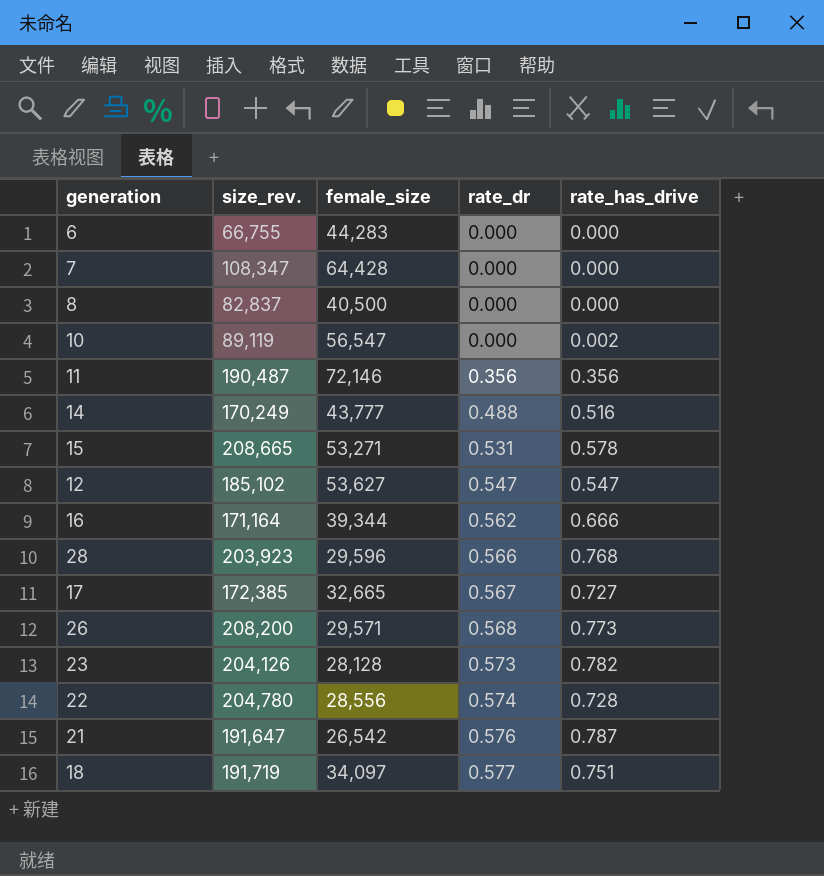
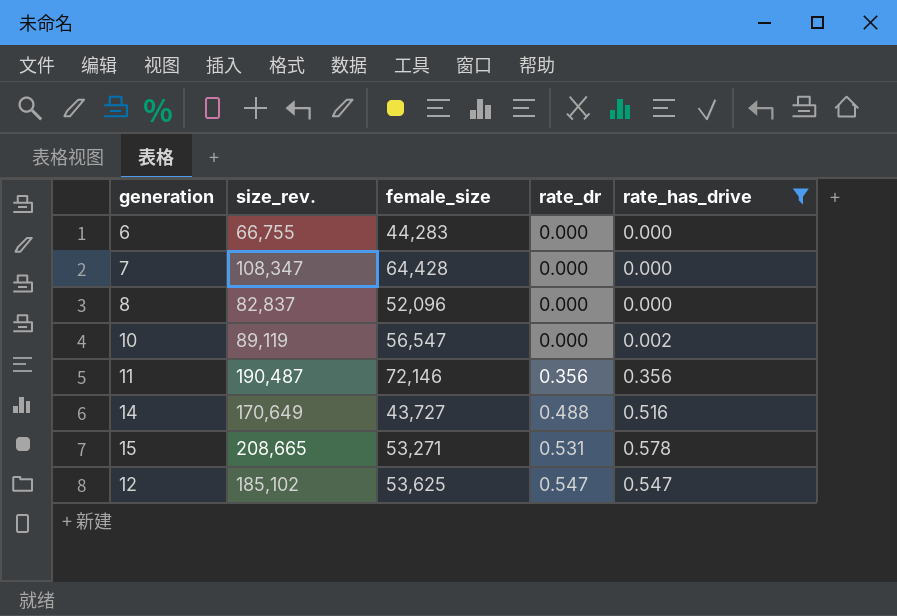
filter: none -> rate_has_drive <= 0.578
8 | female_size: 40,500 -> 52,096
14 | size_rev.: 170,249 -> 170,649
14 | female_size: 43,777 -> 43,727
12 | female_size: 53,627 -> 53,625

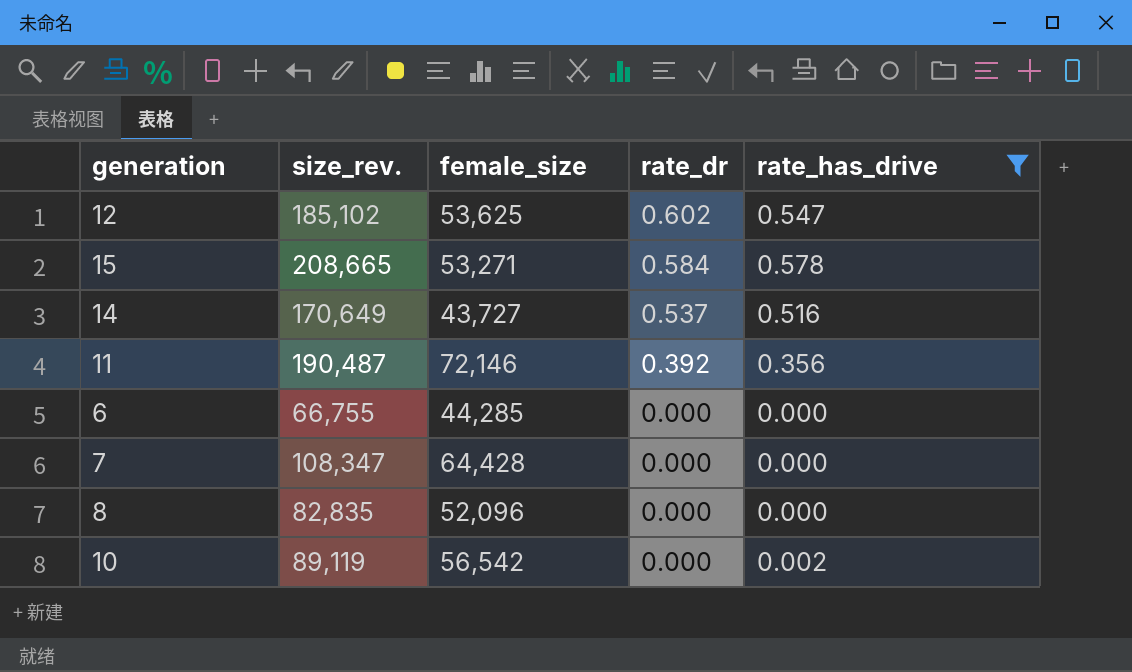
row order: rate_dr ascending -> rate_dr descending
12 | rate_dr: 0.547 -> 0.602
15 | rate_dr: 0.531 -> 0.584
14 | rate_dr: 0.488 -> 0.537
11 | rate_dr: 0.356 -> 0.392
6 | female_size: 44,283 -> 44,285
8 | size_rev.: 82,837 -> 82,835
10 | female_size: 56,547 -> 56,542

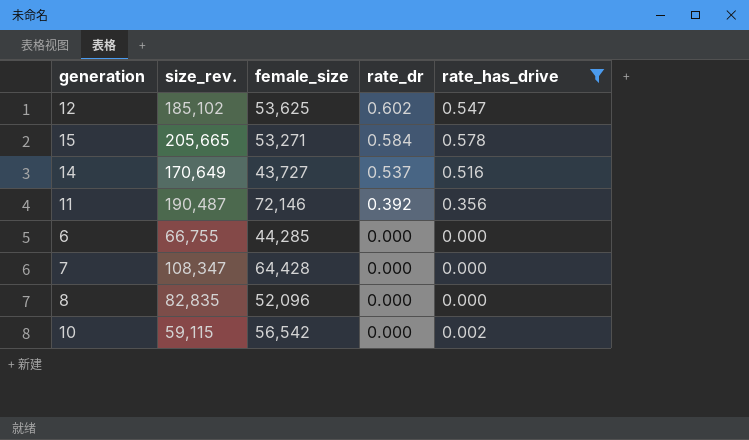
15 | size_rev.: 208,665 -> 205,665
10 | size_rev.: 89,119 -> 59,115

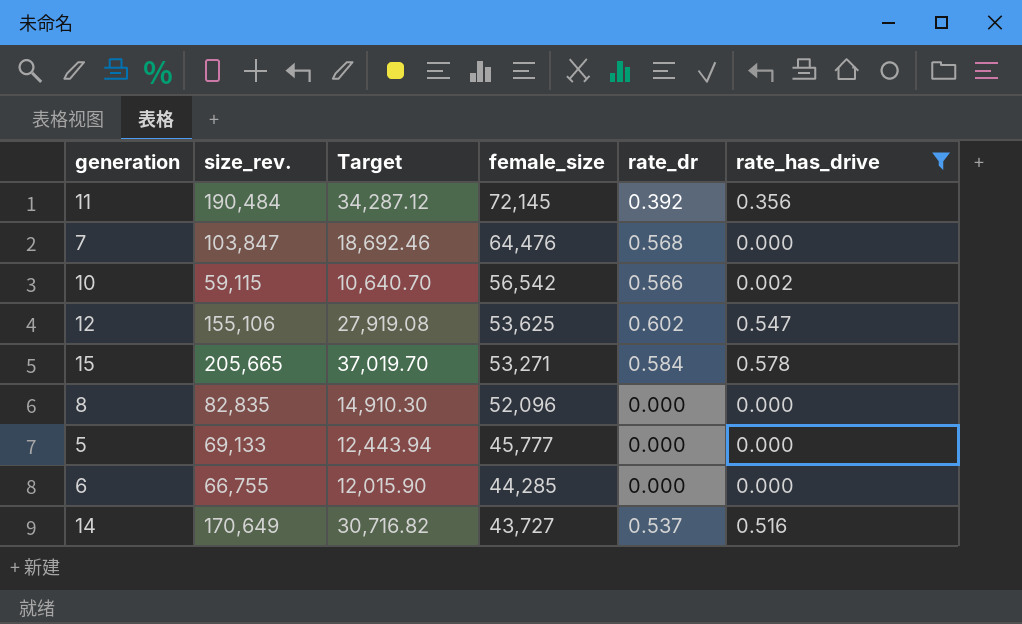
row order: rate_dr descending -> female_size descending
column Target | formula: none -> [size_rev.] * 0.18
11 | size_rev.: 190,487 -> 190,484
11 | female_size: 72,146 -> 72,145
7 | size_rev.: 108,347 -> 103,847
7 | female_size: 64,428 -> 64,476
7 | rate_dr: 0.000 -> 0.568
10 | rate_dr: 0.000 -> 0.566
12 | size_rev.: 185,102 -> 155,106
row 5: none -> 69,133 | 12,443.94 | 45,777 | 0.000 | 0.000

